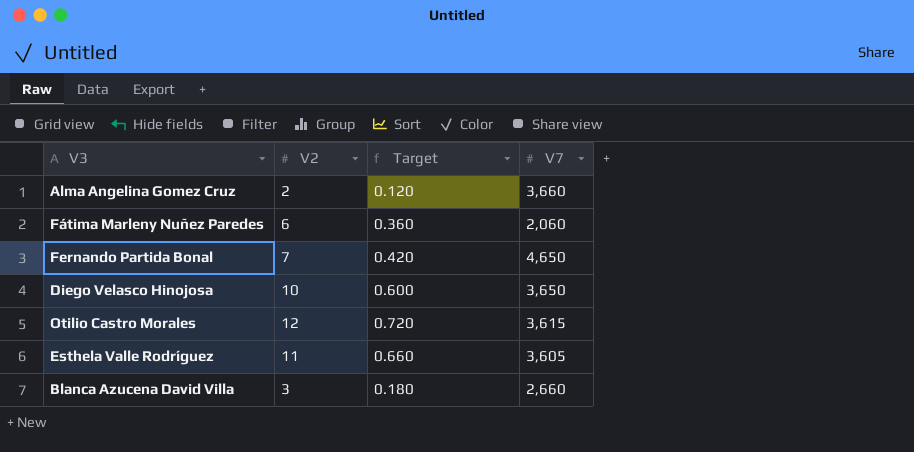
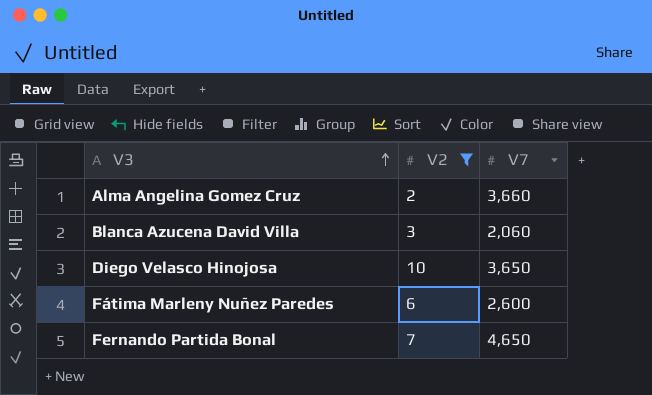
filter: none -> V2 <= 10
row order: none -> V3 ascending
column Target | formula: [V2] * 0.06 -> none
Blanca Azucena David Villa | V7: 2,660 -> 2,060
Fátima Marleny Nuñez Paredes | V7: 2,060 -> 2,600

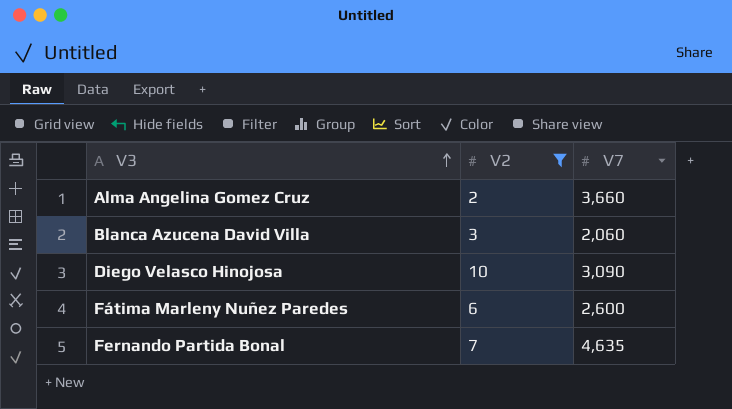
Diego Velasco Hinojosa | V7: 3,650 -> 3,090
Fernando Partida Bonal | V7: 4,650 -> 4,635

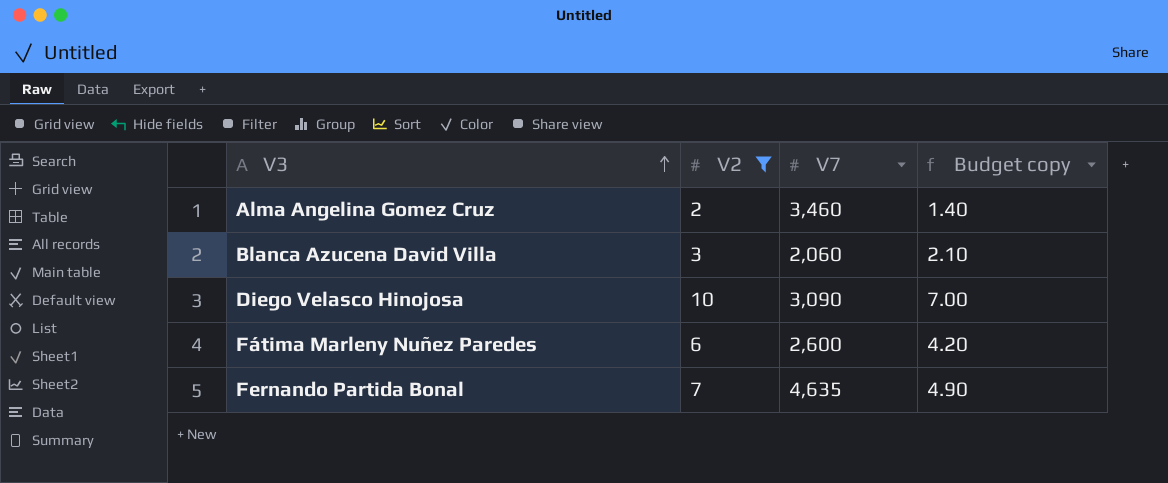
column Budget copy | formula: none -> [V2] * 0.7
Alma Angelina Gomez Cruz | V7: 3,660 -> 3,460

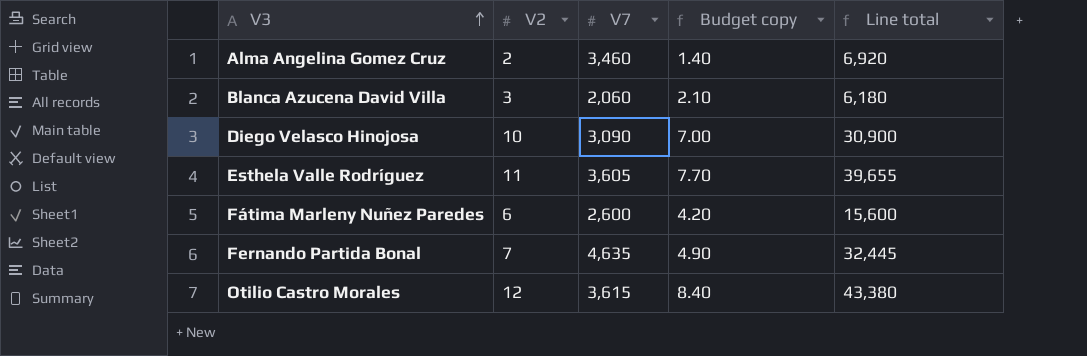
filter: V2 <= 10 -> none
column Line total | formula: none -> [V2] * [V7]

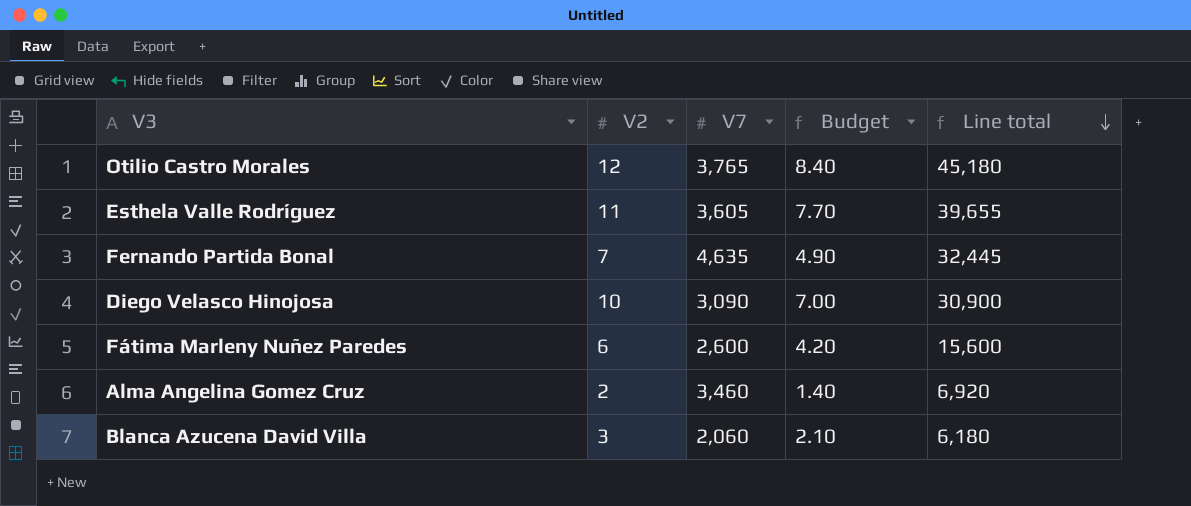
row order: V3 ascending -> Line total descending
column name: Budget copy -> Budget
Otilio Castro Morales | V7: 3,615 -> 3,765
Otilio Castro Morales | Line total: 43,380 -> 45,180

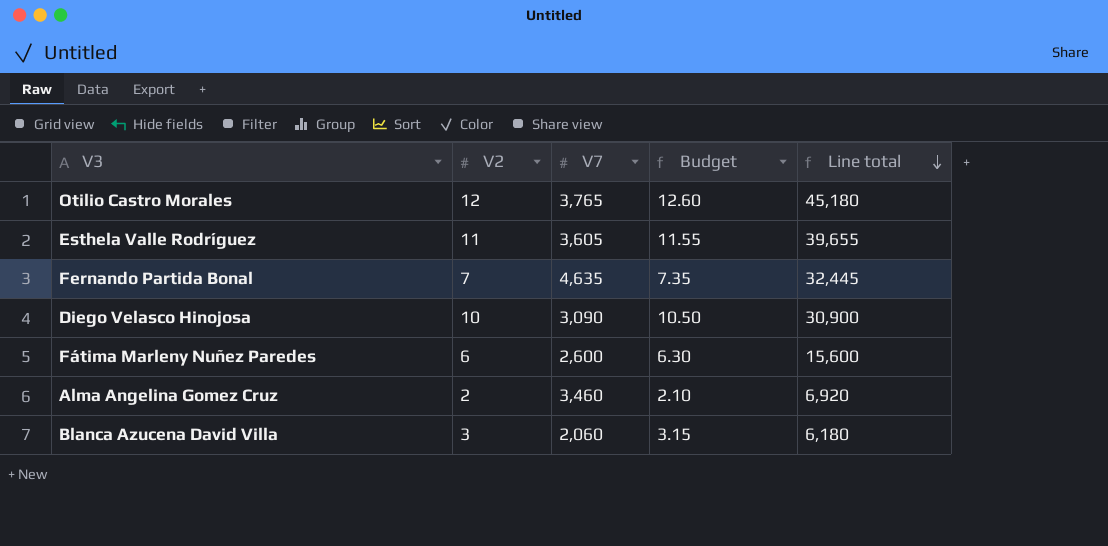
column Budget | formula: [V2] * 0.7 -> [V2] * 1.05

